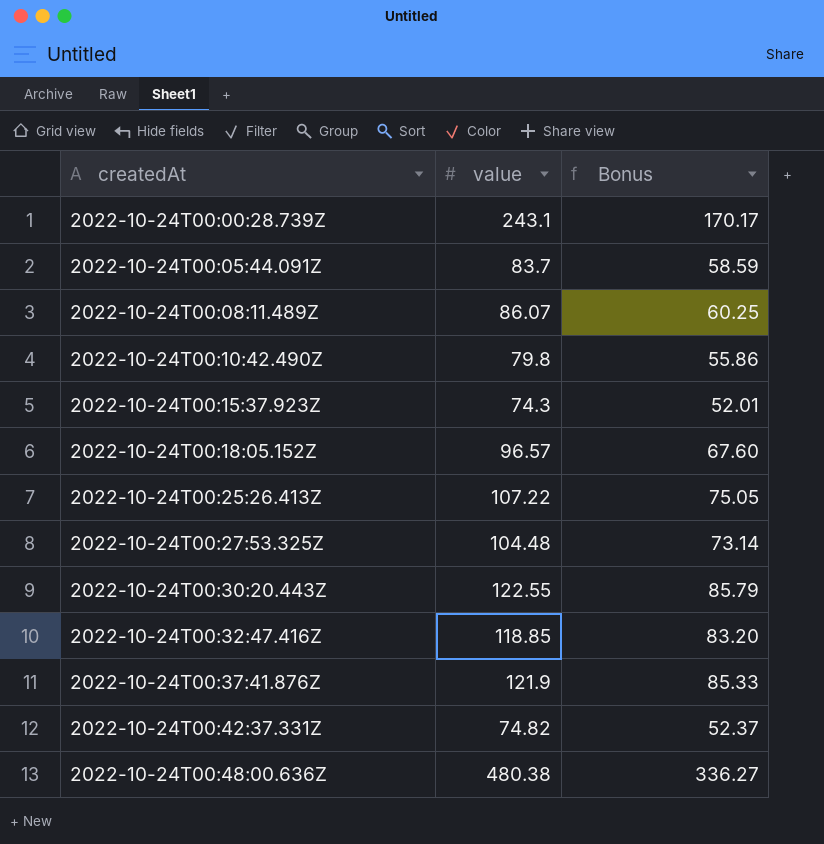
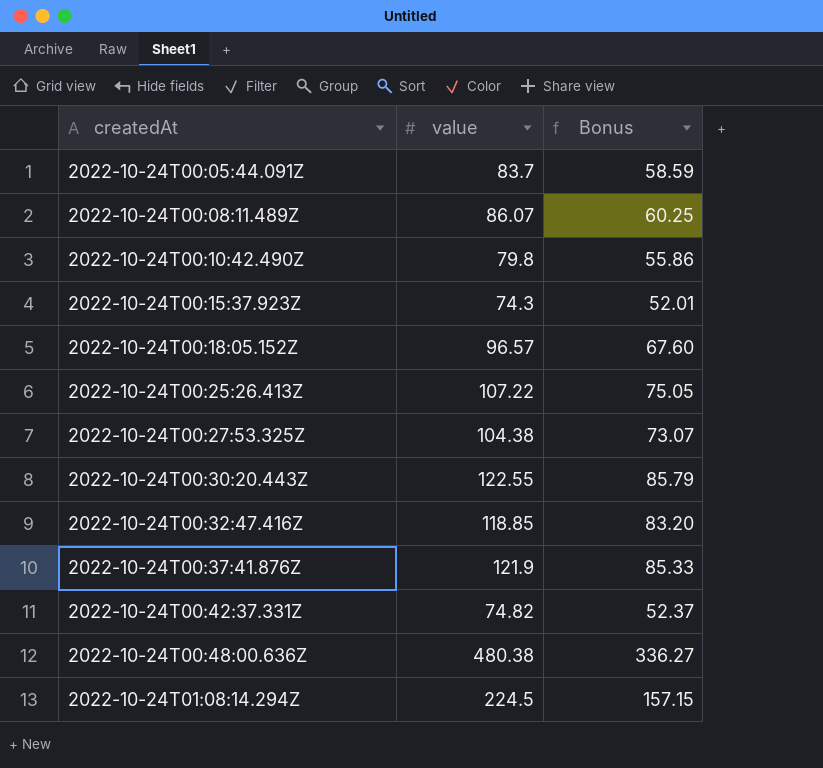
row 2022-10-24T00:00:28.739Z: 243.1 | 170.17 -> none
2022-10-24T00:27:53.325Z | value: 104.48 -> 104.38
2022-10-24T00:27:53.325Z | Bonus: 73.14 -> 73.07
row 2022-10-24T01:08:14.294Z: none -> 224.5 | 157.15

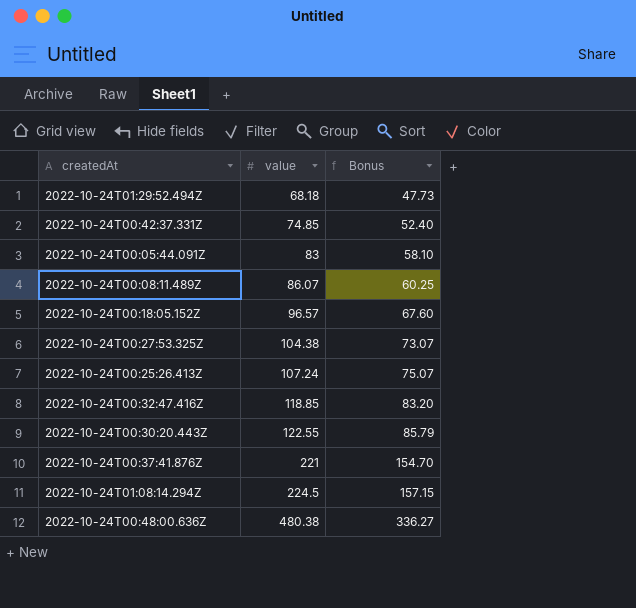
row order: createdAt ascending -> value ascending
row 2022-10-24T00:10:42.490Z: 79.8 | 55.86 -> none
row 2022-10-24T00:15:37.923Z: 74.3 | 52.01 -> none
row 2022-10-24T01:29:52.494Z: none -> 68.18 | 47.73
2022-10-24T00:42:37.331Z | value: 74.82 -> 74.85
2022-10-24T00:42:37.331Z | Bonus: 52.37 -> 52.40
2022-10-24T00:05:44.091Z | value: 83.7 -> 83
2022-10-24T00:05:44.091Z | Bonus: 58.59 -> 58.10
2022-10-24T00:25:26.413Z | value: 107.22 -> 107.24
2022-10-24T00:25:26.413Z | Bonus: 75.05 -> 75.07
2022-10-24T00:37:41.876Z | value: 121.9 -> 221
2022-10-24T00:37:41.876Z | Bonus: 85.33 -> 154.70

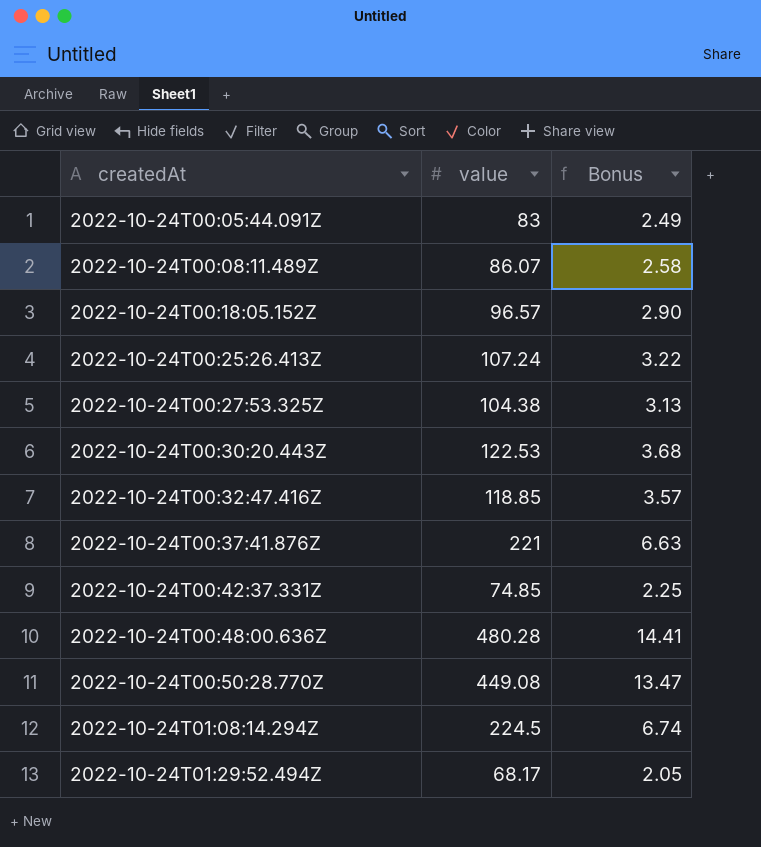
row order: value ascending -> createdAt ascending
column Bonus | formula: [value] * 0.7 -> [value] * 0.03
2022-10-24T00:30:20.443Z | value: 122.55 -> 122.53
2022-10-24T00:48:00.636Z | value: 480.38 -> 480.28
row 2022-10-24T00:50:28.770Z: none -> 449.08 | 13.47
2022-10-24T01:29:52.494Z | value: 68.18 -> 68.17

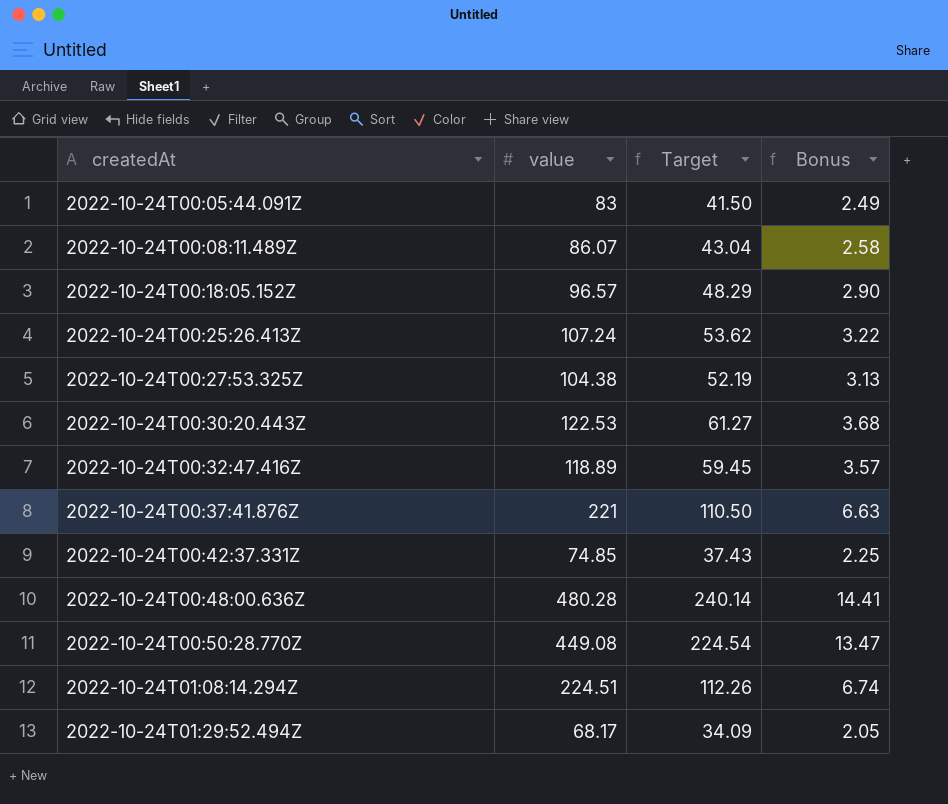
column Target | formula: none -> [value] * 0.5
2022-10-24T00:32:47.416Z | value: 118.85 -> 118.89
2022-10-24T01:08:14.294Z | value: 224.5 -> 224.51

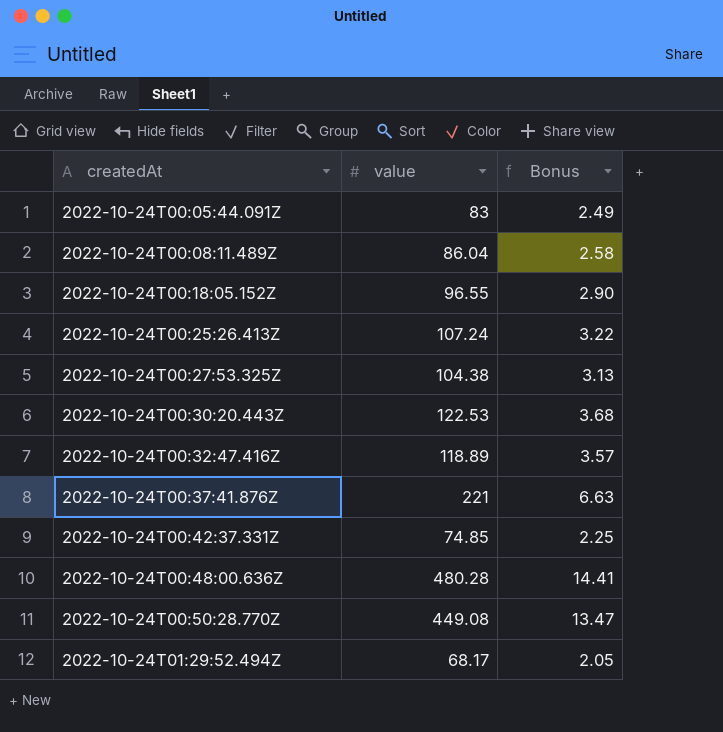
column Target | formula: [value] * 0.5 -> none
row 2022-10-24T01:08:14.294Z: 224.51 | 112.26 | 6.74 -> none
2022-10-24T00:08:11.489Z | value: 86.07 -> 86.04
2022-10-24T00:18:05.152Z | value: 96.57 -> 96.55

